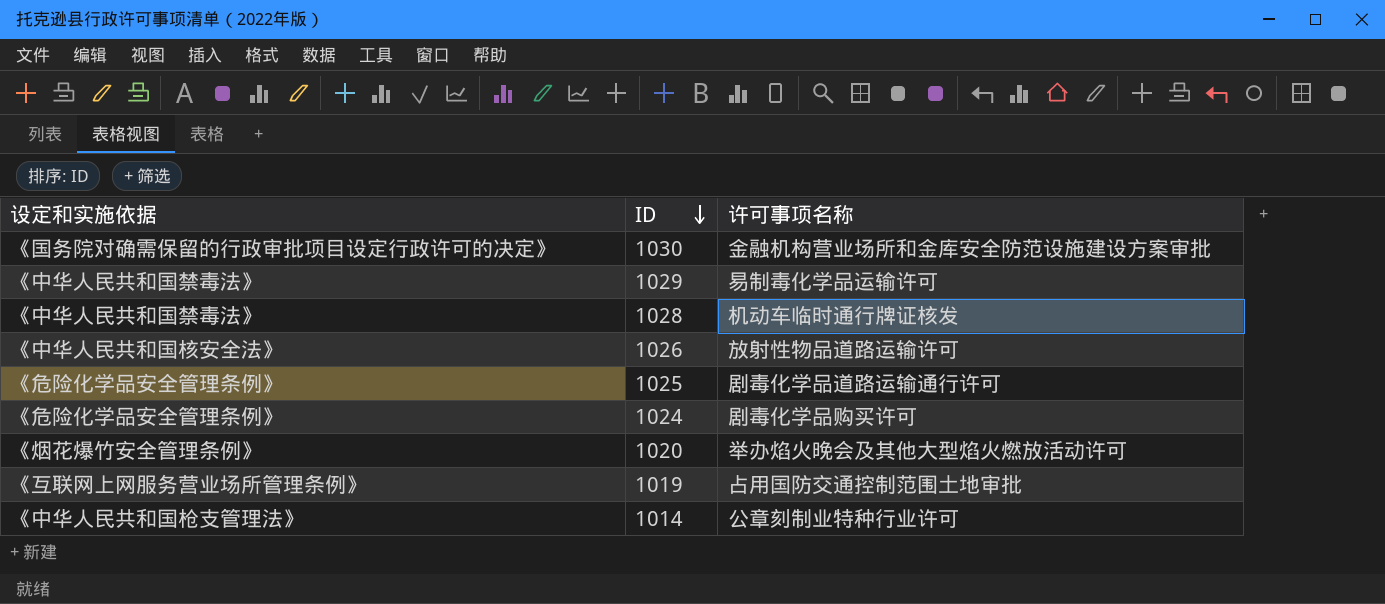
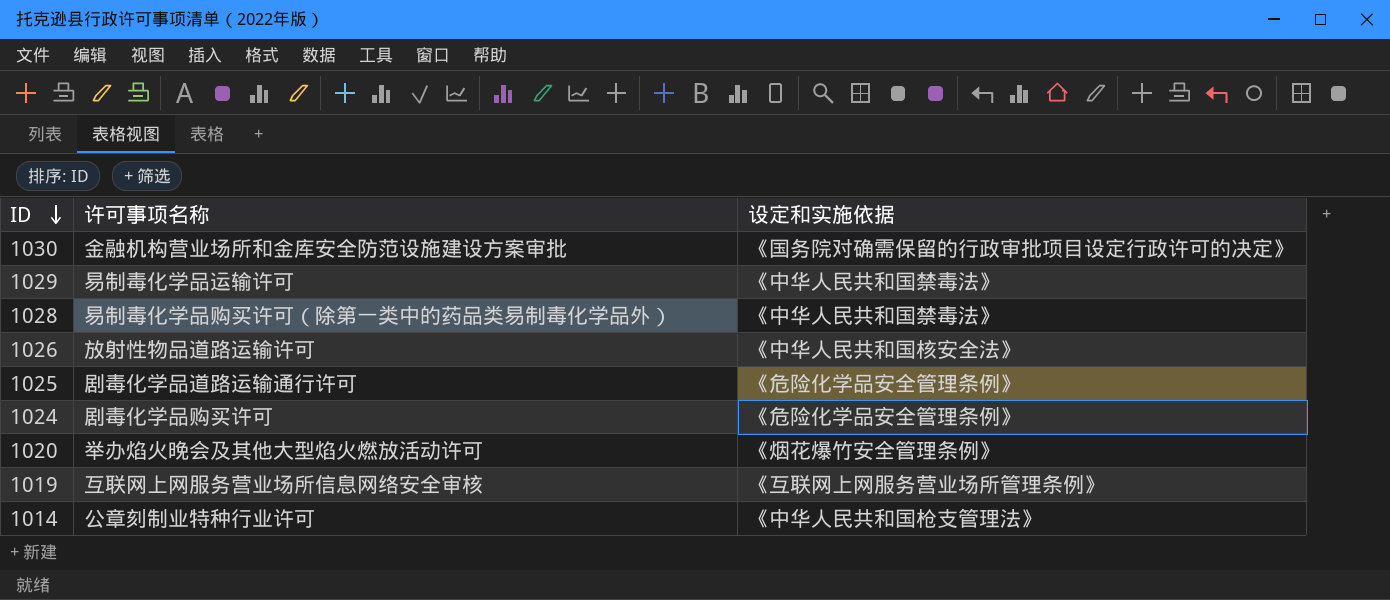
column 设定和实施依据 | position: 1 -> 3
1028 | 许可事项名称: 机动车临时通行牌证核发 -> 易制毒化学品购买许可（除第一类中的药品类易制毒化学品外）
1019 | 许可事项名称: 占用国防交通控制范围土地审批 -> 互联网上网服务营业场所信息网络安全审核

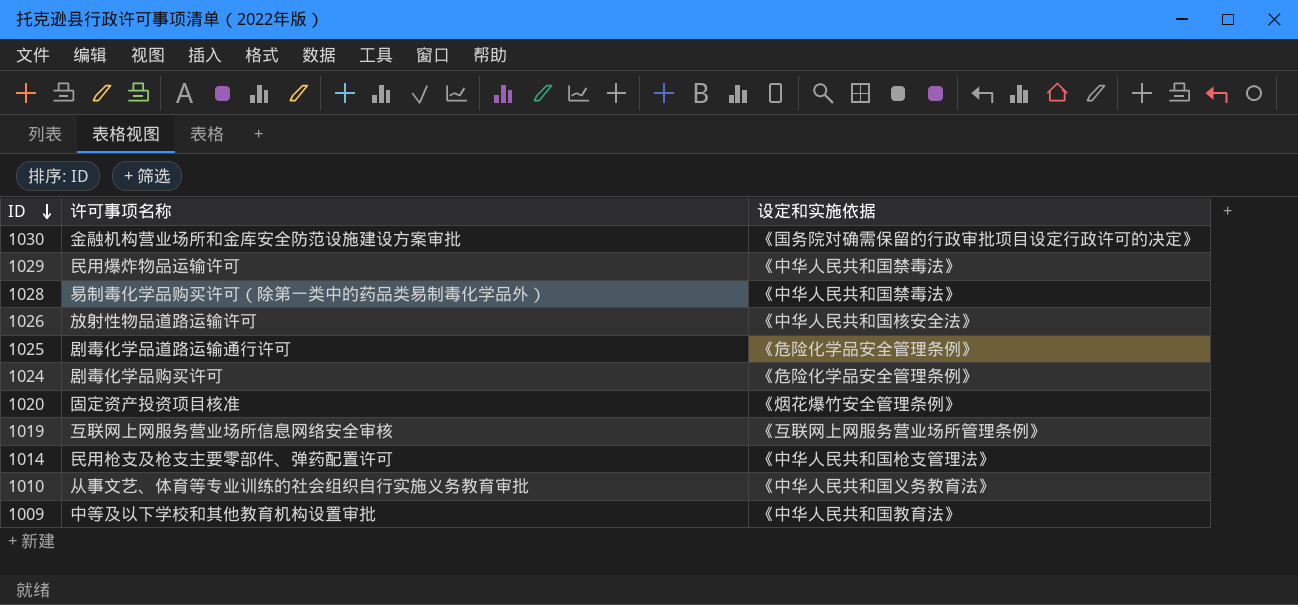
1029 | 许可事项名称: 易制毒化学品运输许可 -> 民用爆炸物品运输许可
1020 | 许可事项名称: 举办焰火晚会及其他大型焰火燃放活动许可 -> 固定资产投资项目核准
1014 | 许可事项名称: 公章刻制业特种行业许可 -> 民用枪支及枪支主要零部件、弹药配置许可
row 1010: none -> 从事文艺、体育等专业训练的社会组织自行实施义务教育审批 | 《中华人民共和国义务教育法》
row 1009: none -> 中等及以下学校和其他教育机构设置审批 | 《中华人民共和国教育法》

